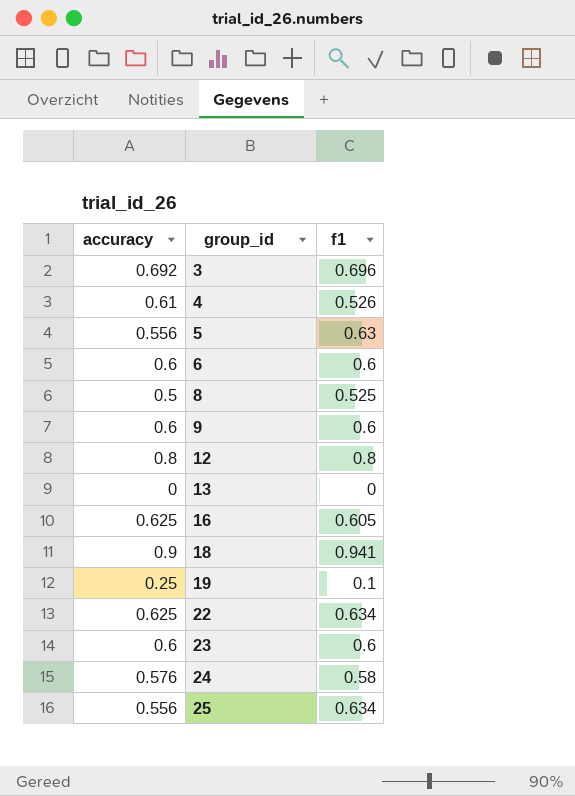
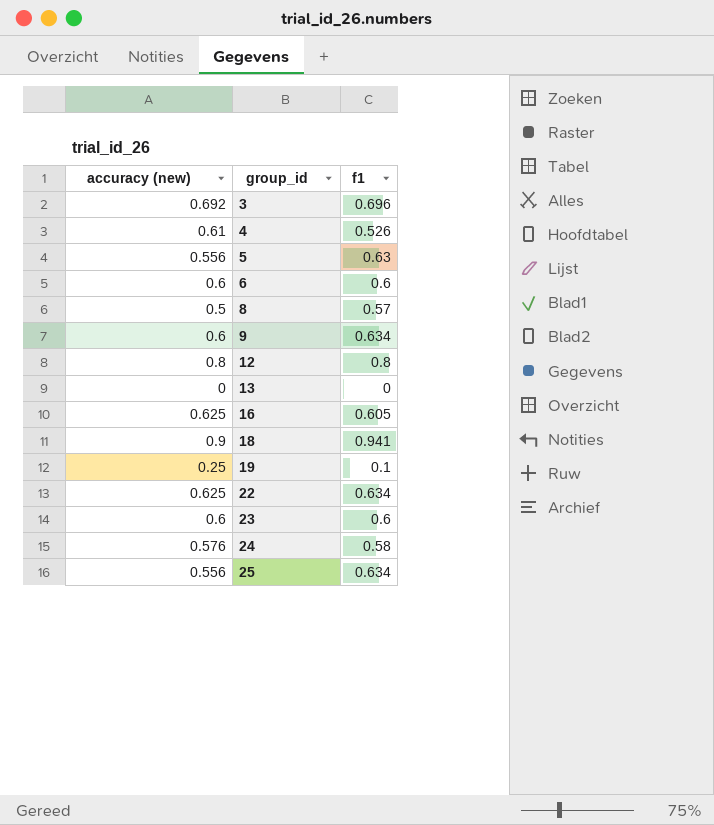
column name: accuracy -> accuracy (new)
8 | f1: 0.525 -> 0.57
9 | f1: 0.6 -> 0.634

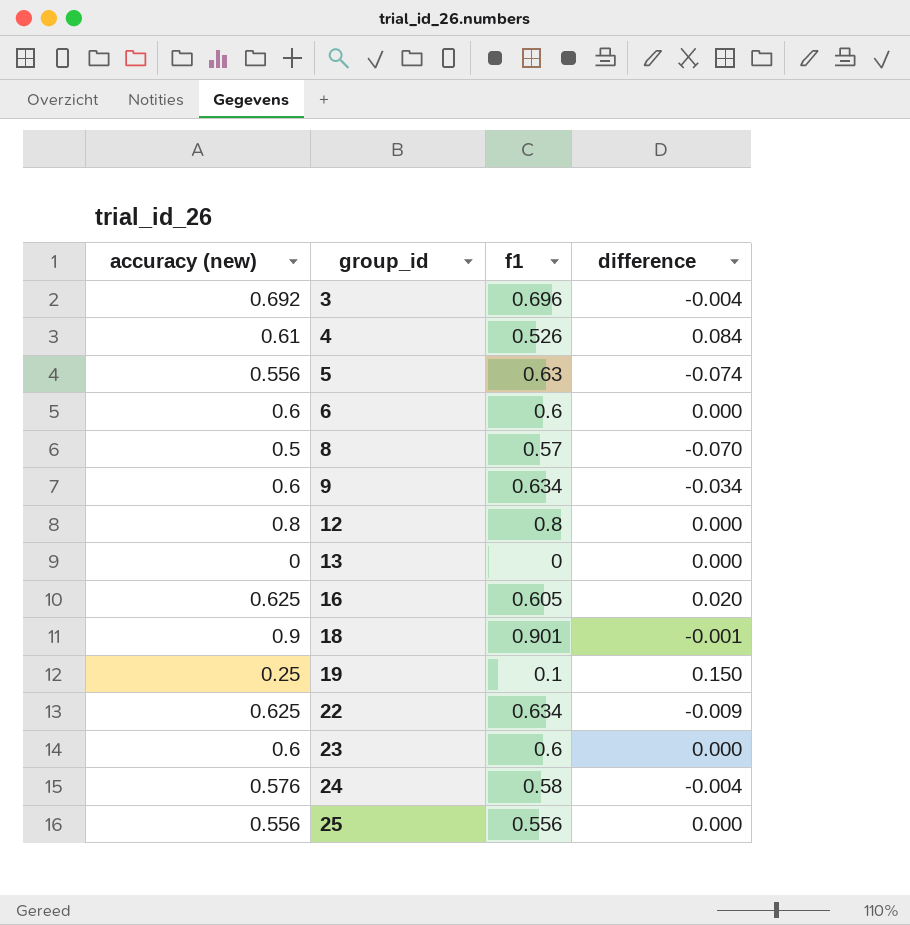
column difference | formula: none -> [accuracy (new)] - [f1]
18 | f1: 0.941 -> 0.901
25 | f1: 0.634 -> 0.556

